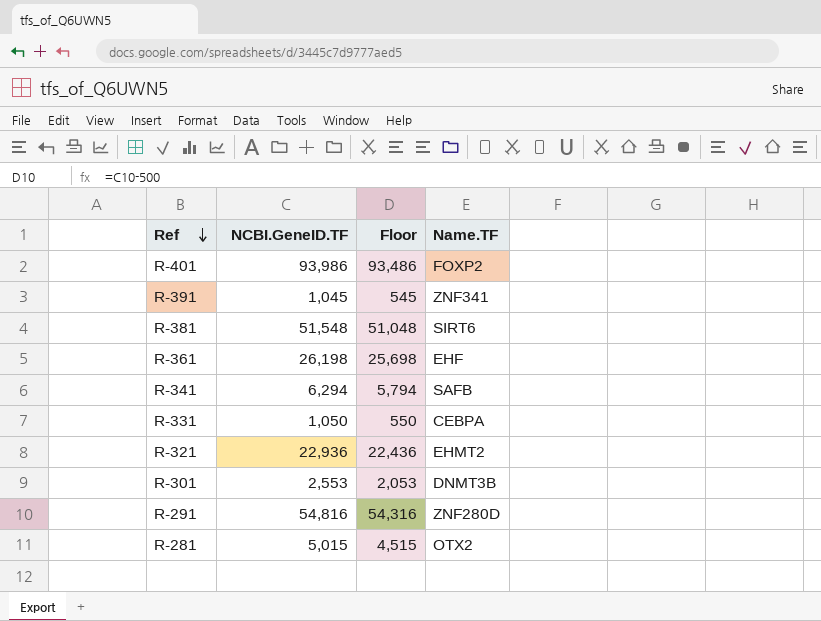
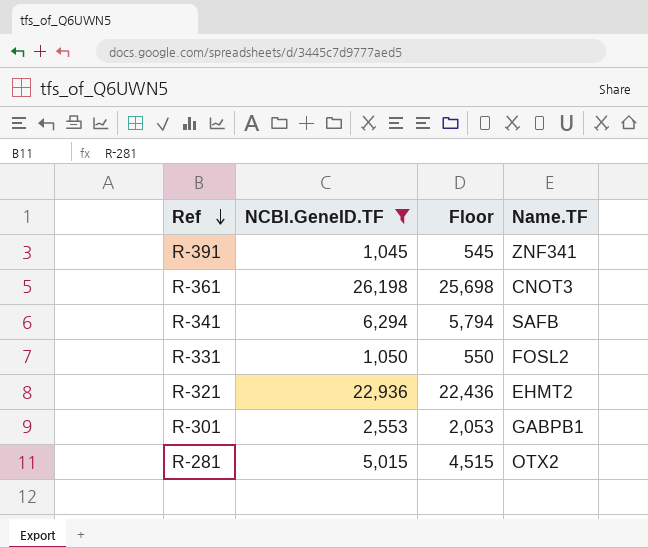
filter: none -> NCBI.GeneID.TF <= 26,198
R-361 | Name.TF: EHF -> CNOT3
R-331 | Name.TF: CEBPA -> FOSL2
R-301 | Name.TF: DNMT3B -> GABPB1

